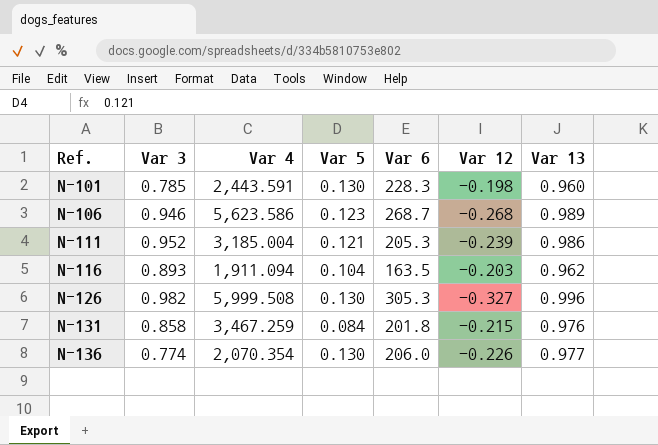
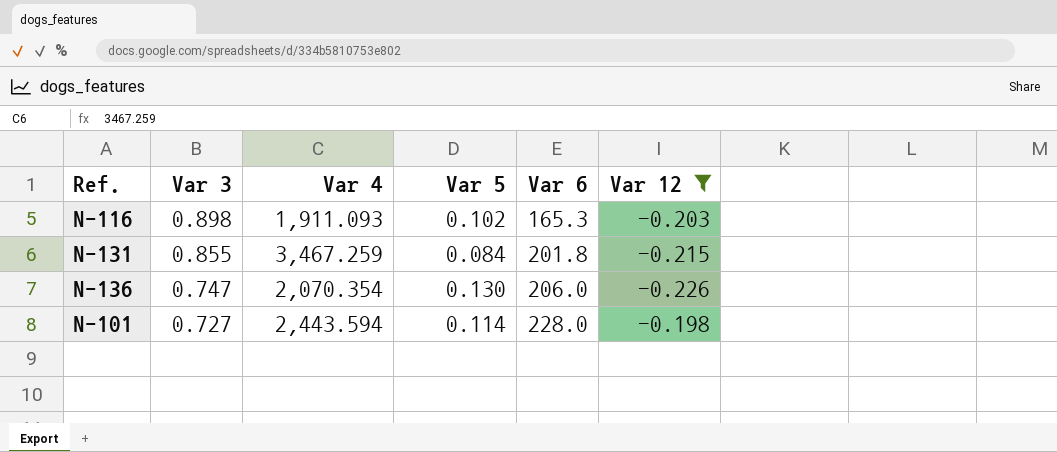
filter: none -> Var 12 >= -0.226
row order: Ref. ascending -> Var 3 descending
column Var 13 | position: 7 -> none
N-116 | Var 3: 0.893 -> 0.898
N-116 | Var 4: 1,911.094 -> 1,911.093
N-116 | Var 5: 0.104 -> 0.102
N-116 | Var 6: 163.5 -> 165.3
N-131 | Var 3: 0.858 -> 0.855
N-136 | Var 3: 0.774 -> 0.747
N-101 | Var 3: 0.785 -> 0.727
N-101 | Var 4: 2,443.591 -> 2,443.594
N-101 | Var 5: 0.130 -> 0.114
N-101 | Var 6: 228.3 -> 228.0

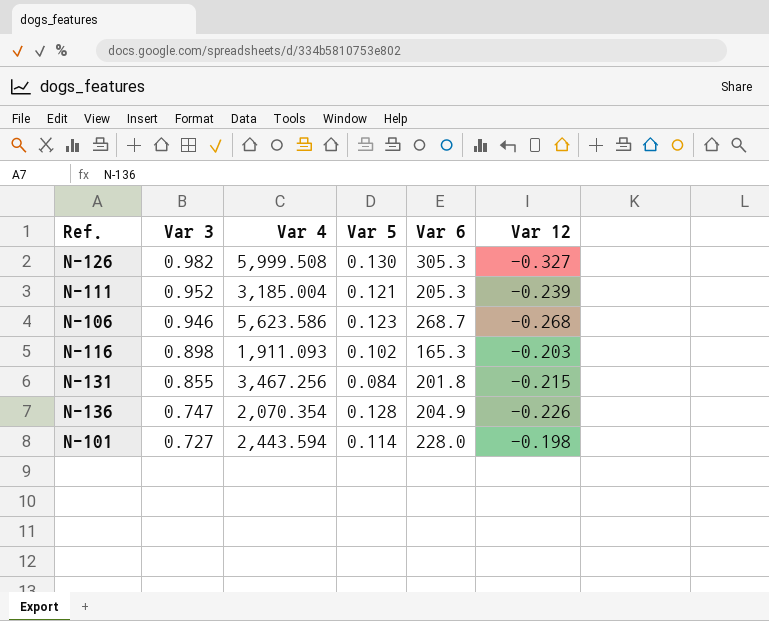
filter: Var 12 >= -0.226 -> none
N-131 | Var 4: 3,467.259 -> 3,467.256
N-136 | Var 5: 0.130 -> 0.128
N-136 | Var 6: 206.0 -> 204.9

